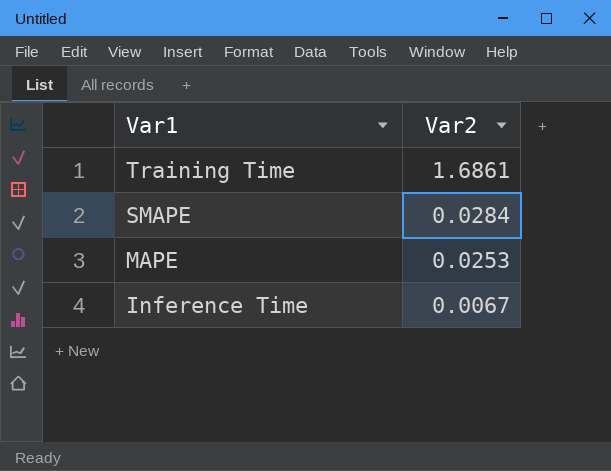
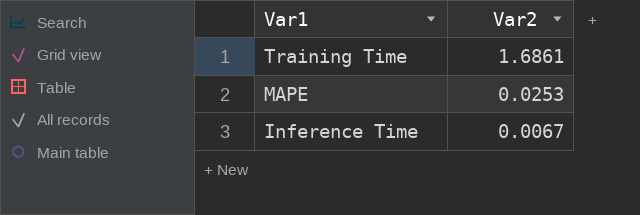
row SMAPE: 0.0284 -> none

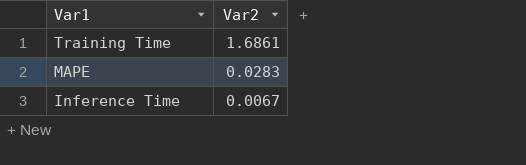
MAPE | Var2: 0.0253 -> 0.0283

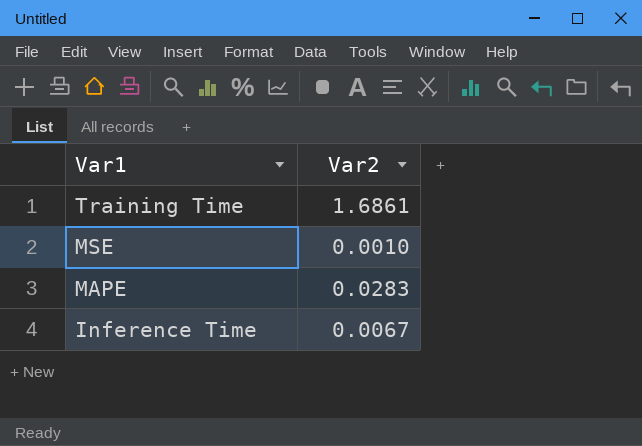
row MSE: none -> 0.0010

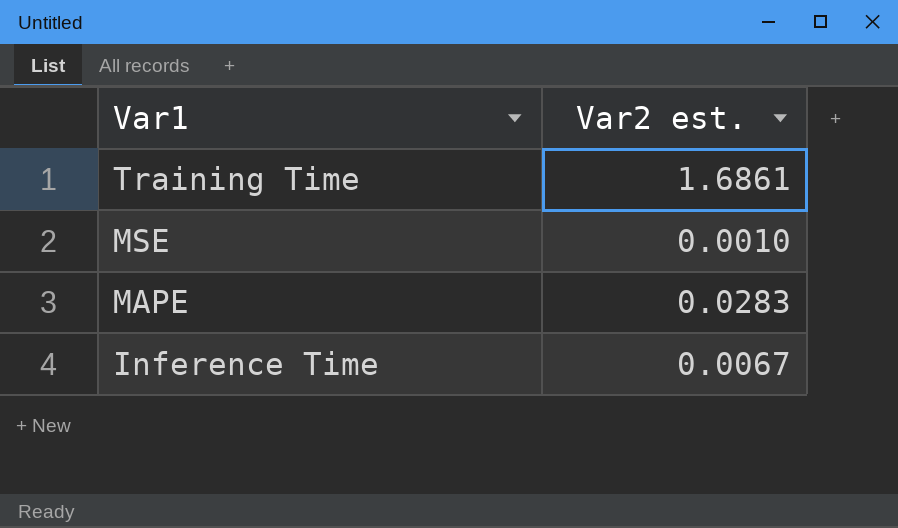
column name: Var2 -> Var2 est.

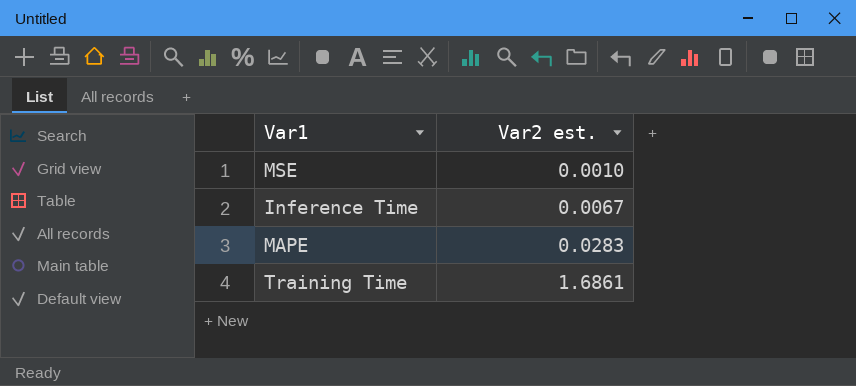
row order: Var1 descending -> Var2 est. ascending

